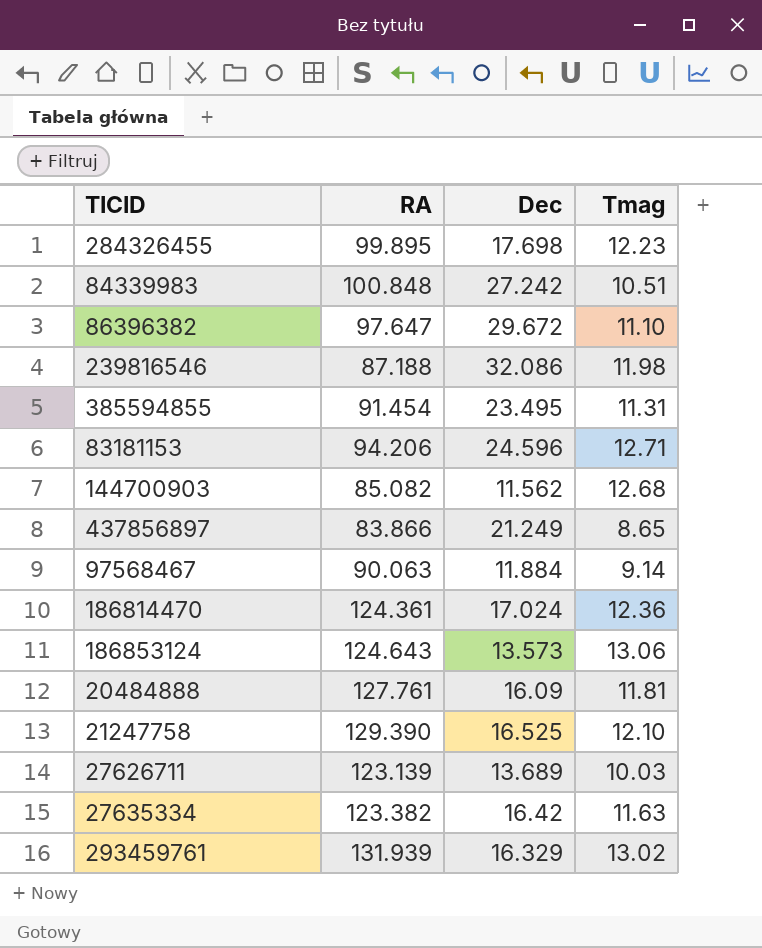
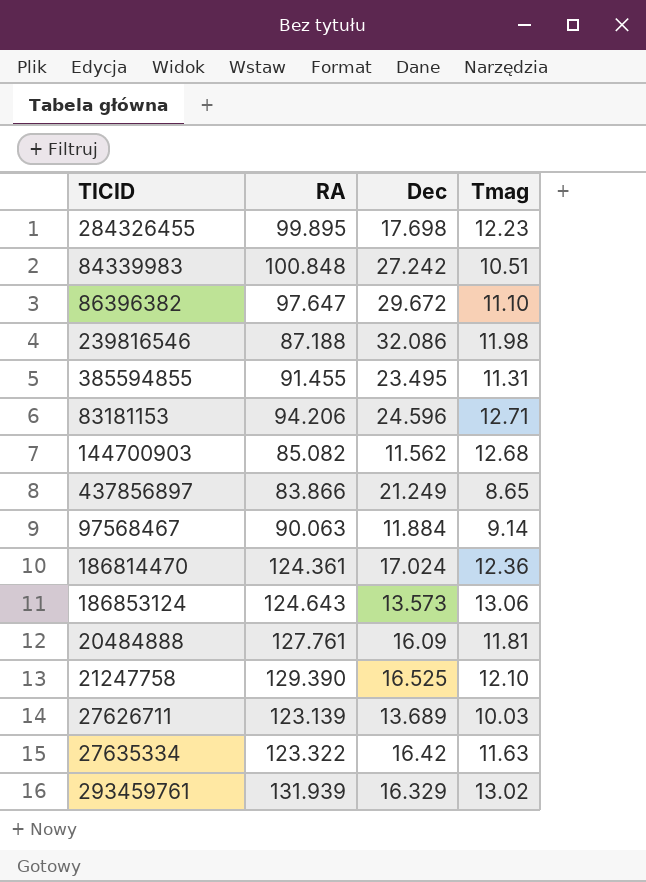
385594855 | RA: 91.454 -> 91.455
27635334 | RA: 123.382 -> 123.322

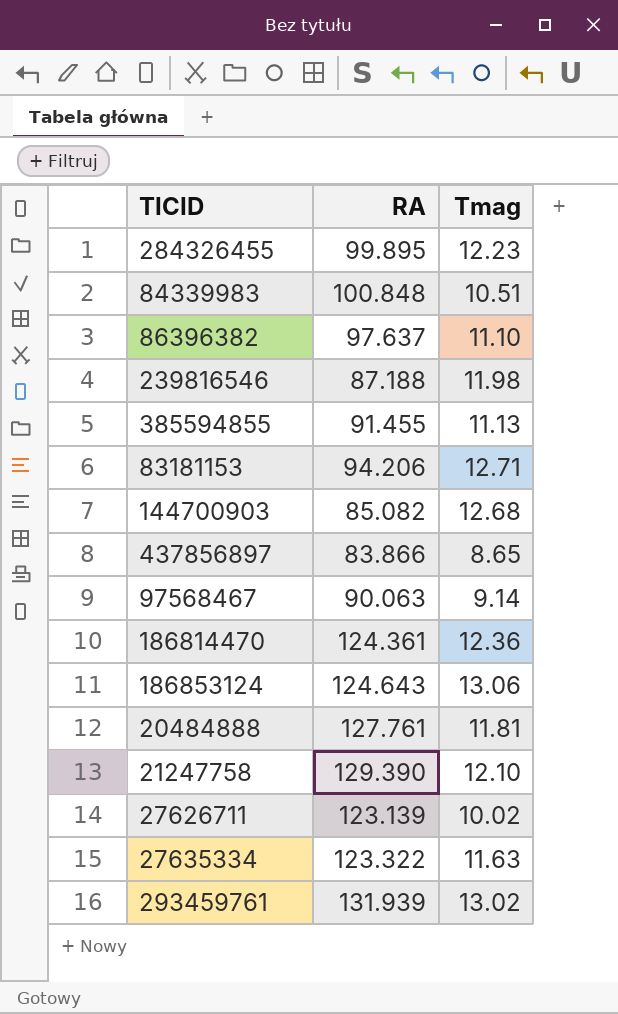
column Dec | position: 3 -> none
86396382 | RA: 97.647 -> 97.637
385594855 | Tmag: 11.31 -> 11.13
27626711 | Tmag: 10.03 -> 10.02

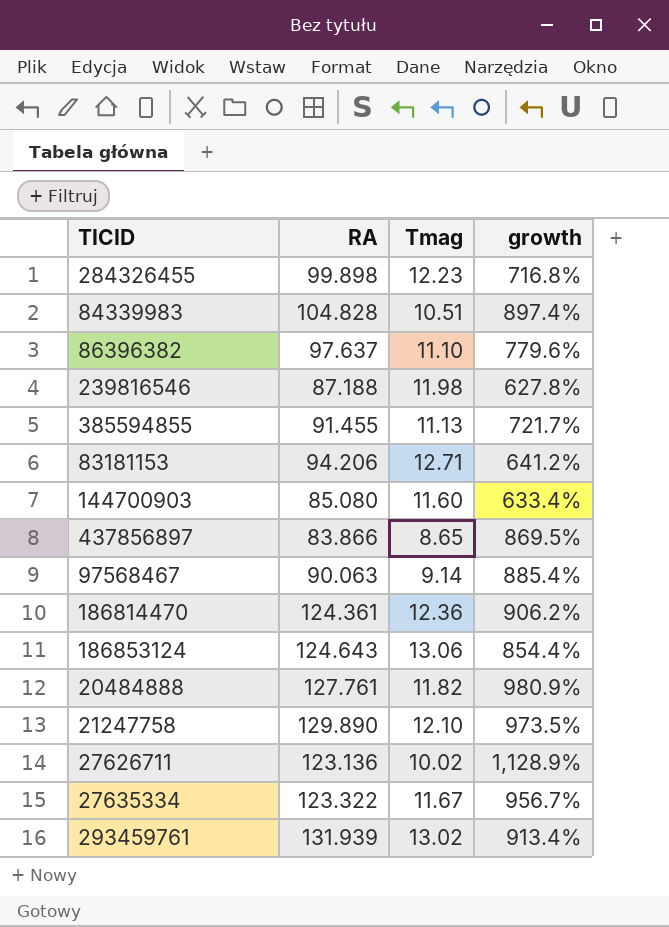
column growth | formula: none -> ([RA] - [Tmag]) / [Tmag]
284326455 | RA: 99.895 -> 99.898
84339983 | RA: 100.848 -> 104.828
144700903 | RA: 85.082 -> 85.080
144700903 | Tmag: 12.68 -> 11.60
20484888 | Tmag: 11.81 -> 11.82
21247758 | RA: 129.390 -> 129.890
27626711 | RA: 123.139 -> 123.136
27635334 | Tmag: 11.63 -> 11.67

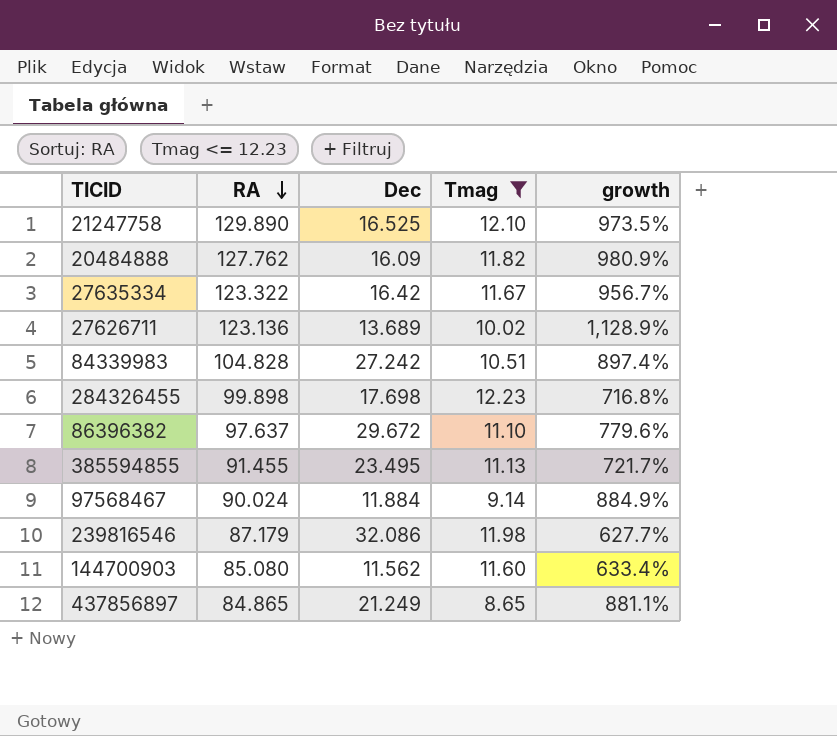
filter: none -> Tmag <= 12.23
row order: none -> RA descending
column Dec | position: none -> 3
20484888 | RA: 127.761 -> 127.762
97568467 | RA: 90.063 -> 90.024
97568467 | growth: 885.4% -> 884.9%
239816546 | RA: 87.188 -> 87.179
239816546 | growth: 627.8% -> 627.7%
437856897 | RA: 83.866 -> 84.865
437856897 | growth: 869.5% -> 881.1%

